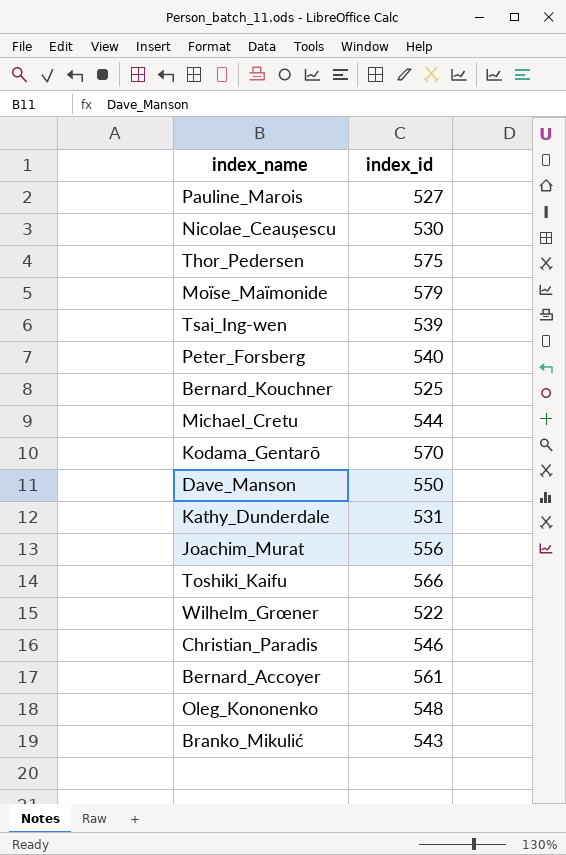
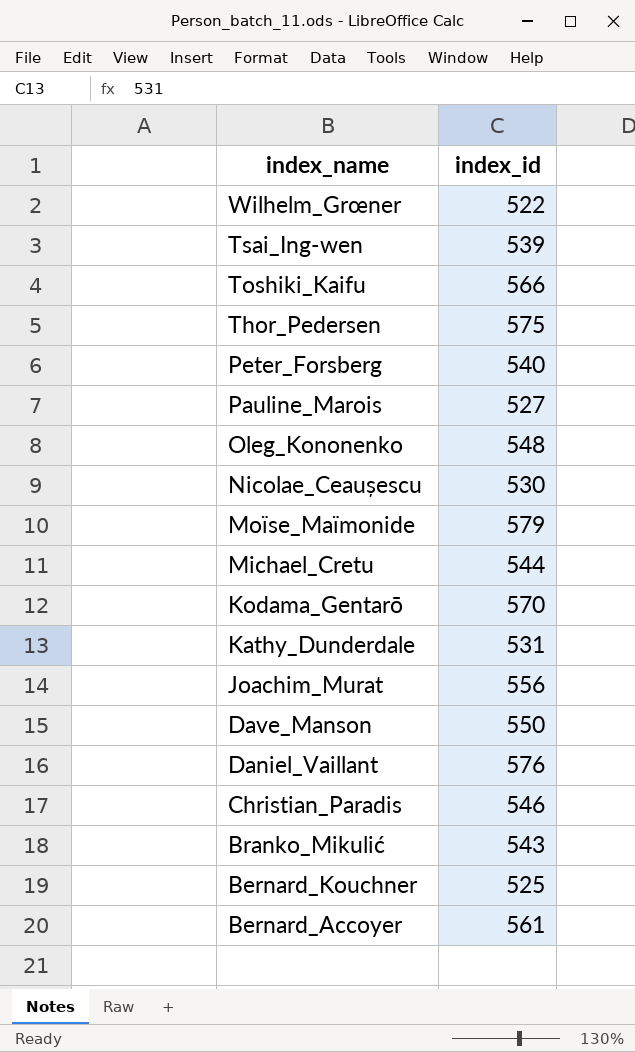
row order: none -> index_name descending
row Daniel_Vaillant: none -> 576

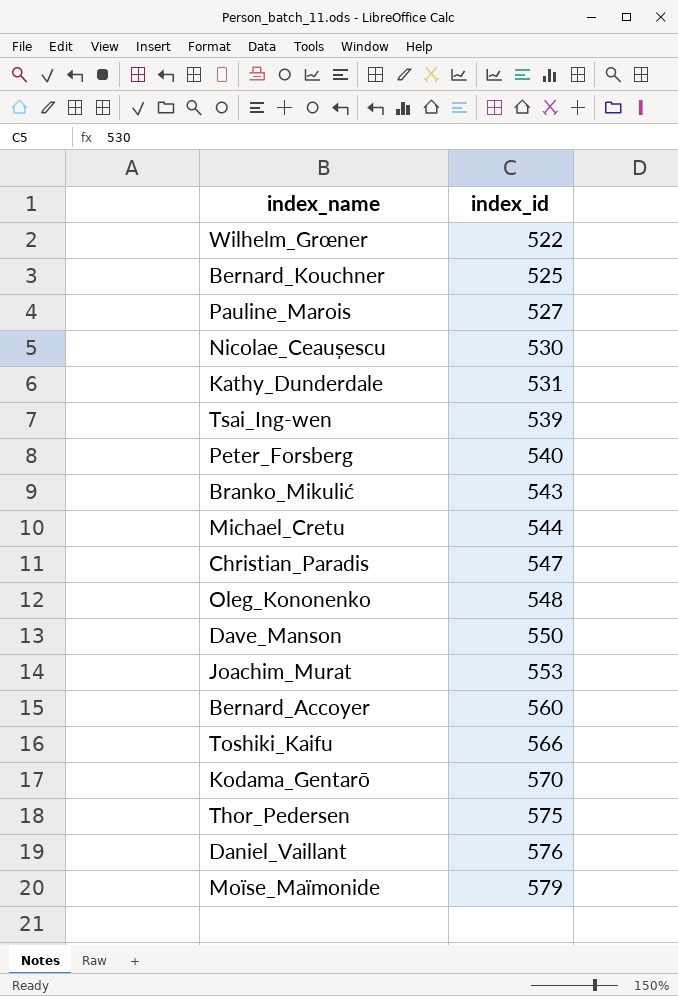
row order: index_name descending -> index_id ascending
Christian_Paradis | index_id: 546 -> 547
Joachim_Murat | index_id: 556 -> 553
Bernard_Accoyer | index_id: 561 -> 560

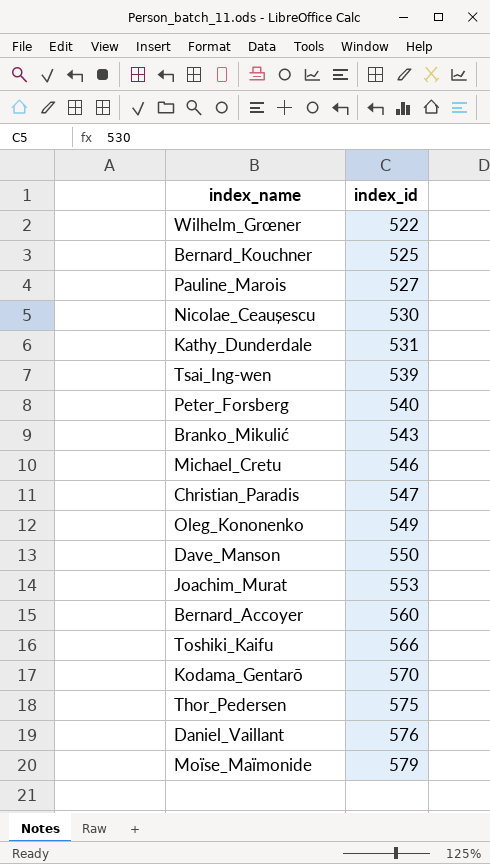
Michael_Cretu | index_id: 544 -> 546
Oleg_Kononenko | index_id: 548 -> 549

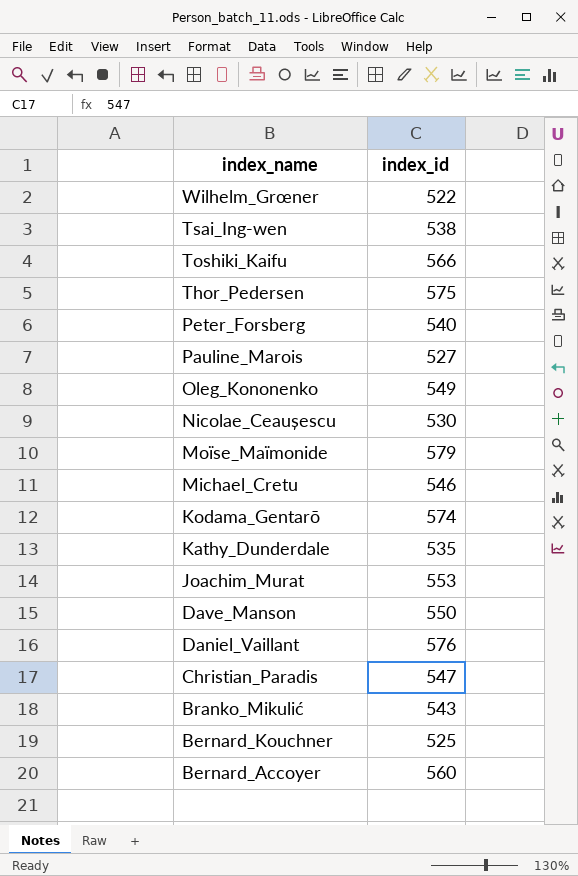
row order: index_id ascending -> index_name descending
Tsai_Ing-wen | index_id: 539 -> 538
Kodama_Gentarō | index_id: 570 -> 574
Kathy_Dunderdale | index_id: 531 -> 535

